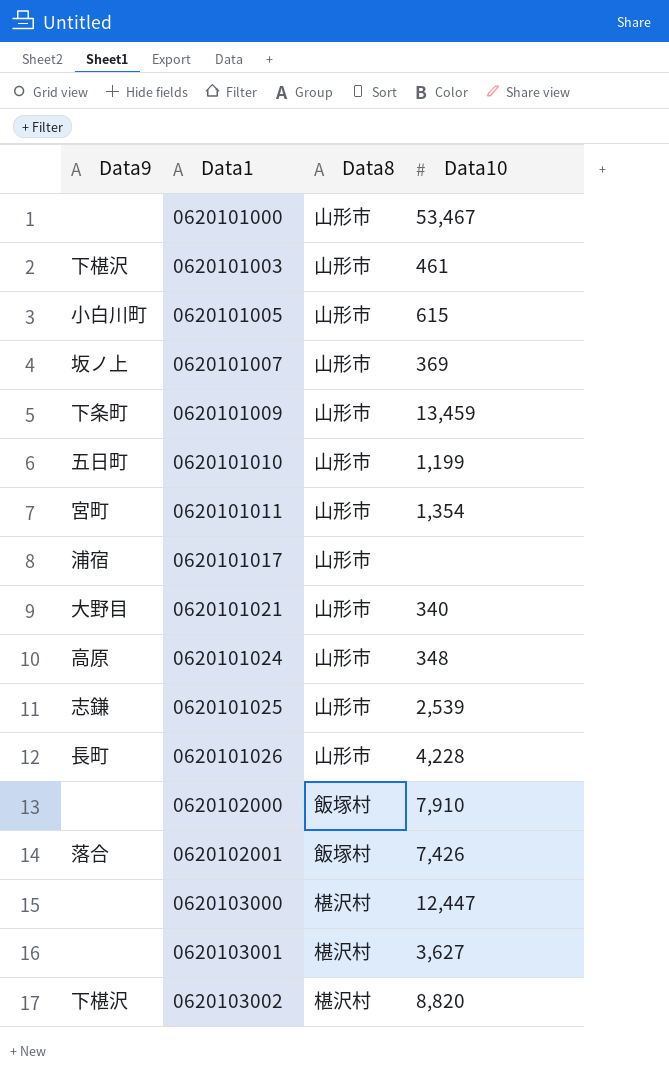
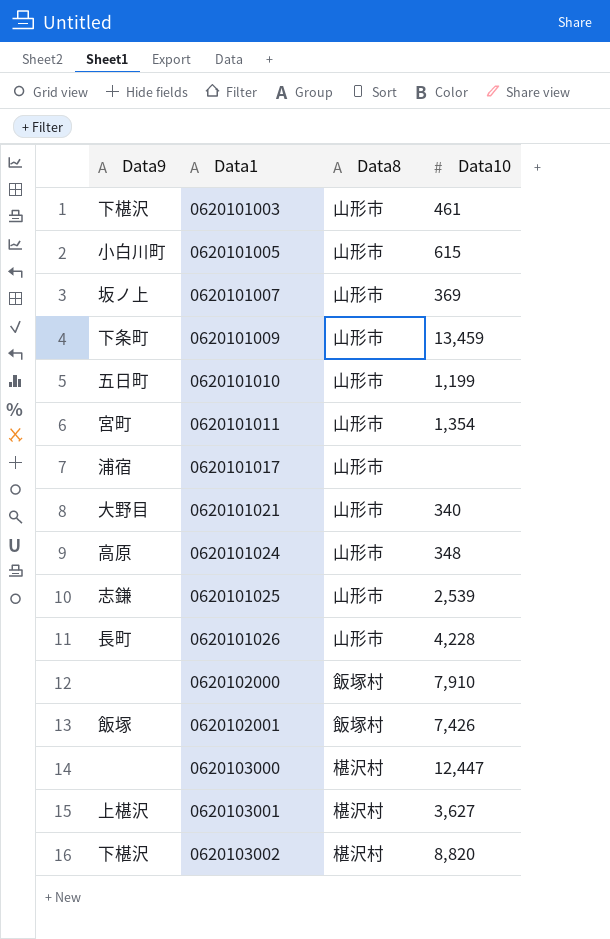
row 0620101000: none | 山形市 | 53,467 -> none
0620102001 | Data9: 落合 -> 飯塚
0620103001 | Data9: none -> 上椹沢

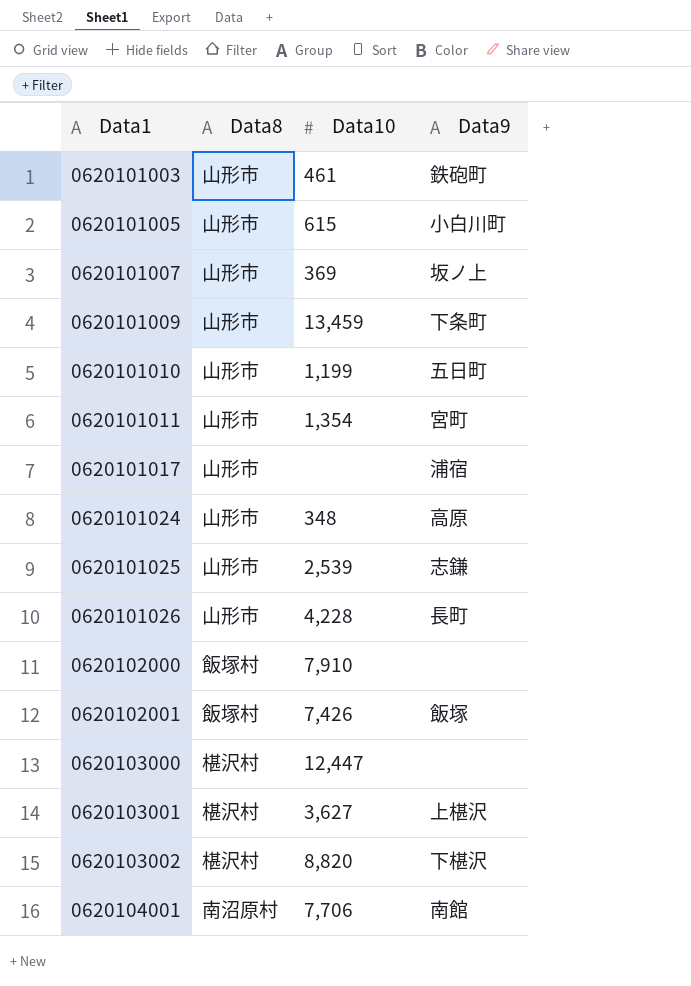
column Data9 | position: 1 -> 4
row 0620101021: 大野目 | 山形市 | 340 -> none
0620101003 | Data9: 下椹沢 -> 鉄砲町
row 0620104001: none -> 南沼原村 | 7,706 | 南館

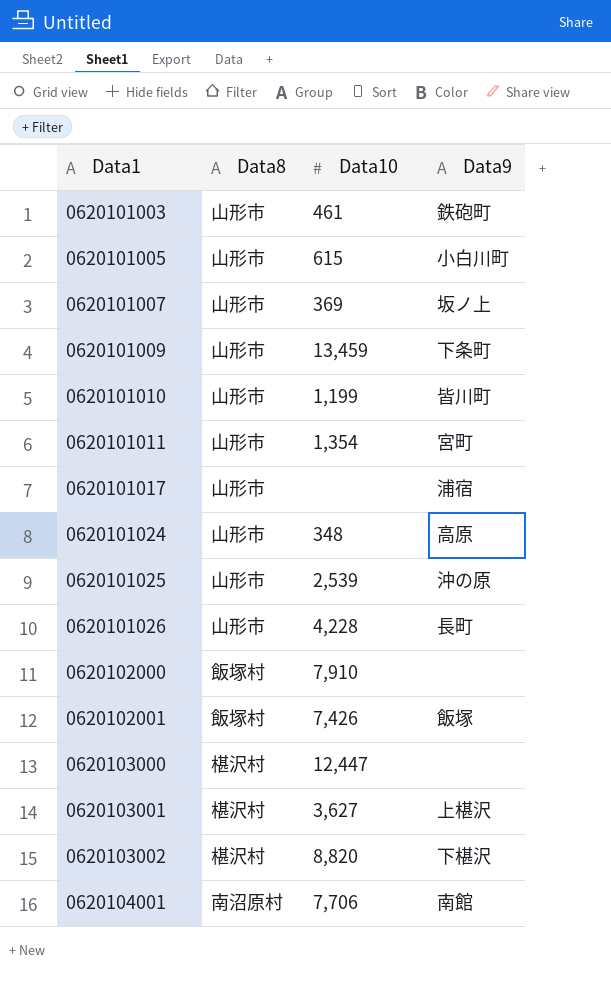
0620101010 | Data9: 五日町 -> 皆川町
0620101025 | Data9: 志鎌 -> 沖の原

